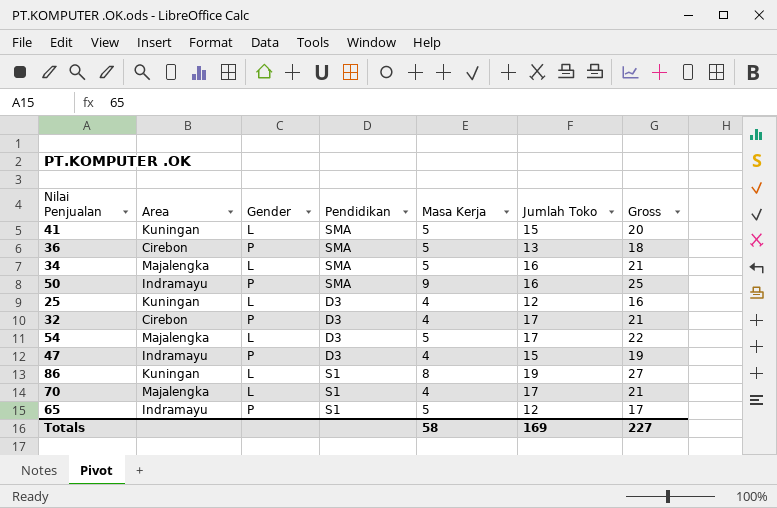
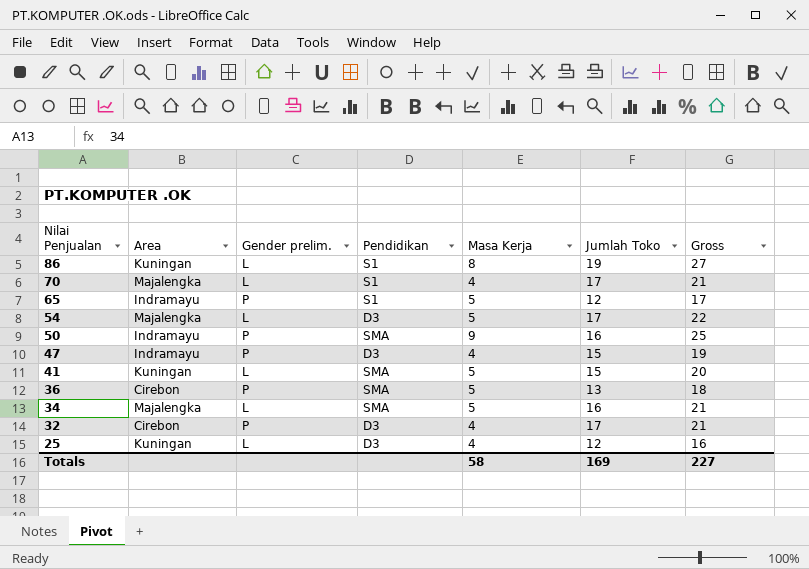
row order: none -> Nilai Penjualan descending
column name: Gender -> Gender prelim.

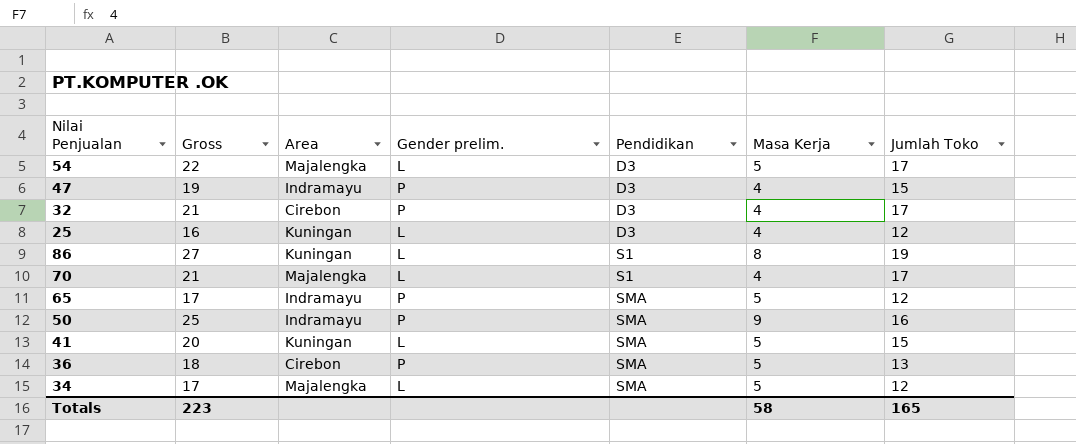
row order: Nilai Penjualan descending -> Pendidikan ascending
column Gross | position: 7 -> 2
65 | Pendidikan: S1 -> SMA
34 | Gross: 21 -> 17
34 | Jumlah Toko: 16 -> 12
Totals | Gross: 227 -> 223
Totals | Jumlah Toko: 169 -> 165

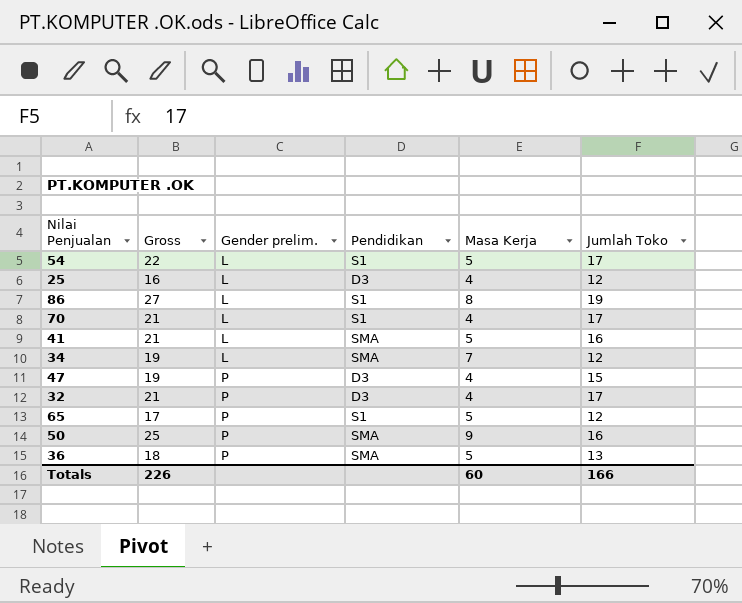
row order: Pendidikan ascending -> Gender prelim. ascending
column Area | position: 3 -> none
54 | Pendidikan: D3 -> S1
41 | Gross: 20 -> 21
41 | Jumlah Toko: 15 -> 16
34 | Gross: 17 -> 19
34 | Masa Kerja: 5 -> 7
65 | Pendidikan: SMA -> S1
Totals | Gross: 223 -> 226
Totals | Masa Kerja: 58 -> 60
Totals | Jumlah Toko: 165 -> 166

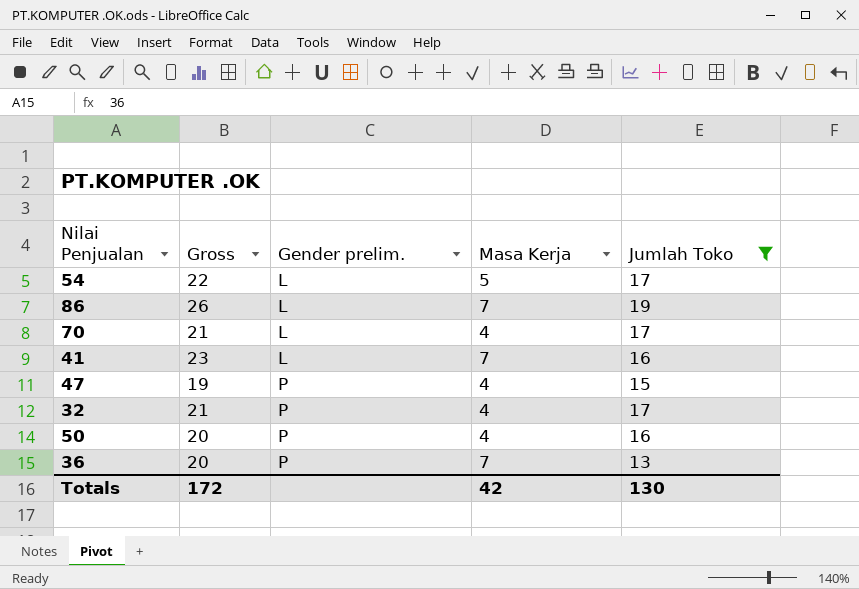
filter: none -> Jumlah Toko != 12
column Pendidikan | position: 4 -> none
86 | Gross: 27 -> 26
86 | Masa Kerja: 8 -> 7
41 | Gross: 21 -> 23
41 | Masa Kerja: 5 -> 7
50 | Gross: 25 -> 20
50 | Masa Kerja: 9 -> 4
36 | Gross: 18 -> 20
36 | Masa Kerja: 5 -> 7
Totals | Gross: 226 -> 172
Totals | Masa Kerja: 60 -> 42
Totals | Jumlah Toko: 166 -> 130

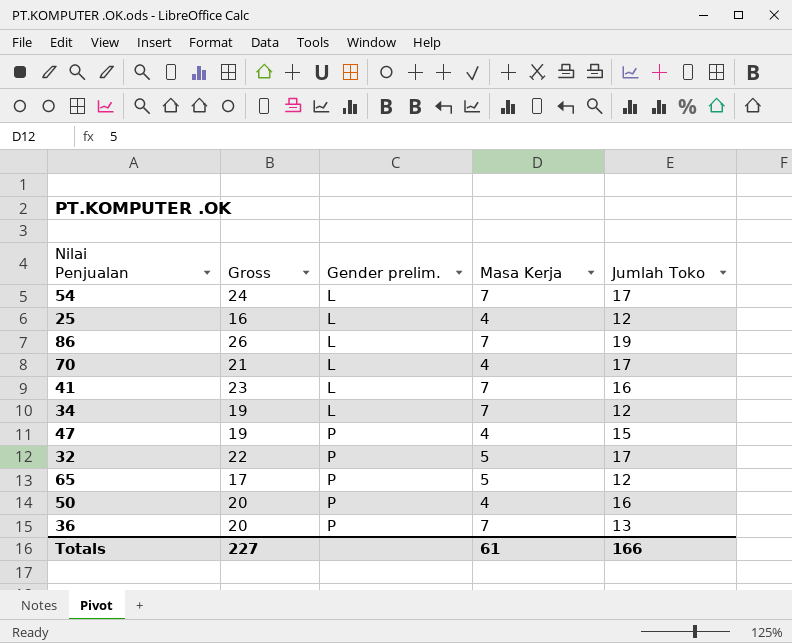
filter: Jumlah Toko != 12 -> none
54 | Gross: 22 -> 24
54 | Masa Kerja: 5 -> 7
32 | Gross: 21 -> 22
32 | Masa Kerja: 4 -> 5
Totals | Gross: 172 -> 227
Totals | Masa Kerja: 42 -> 61
Totals | Jumlah Toko: 130 -> 166

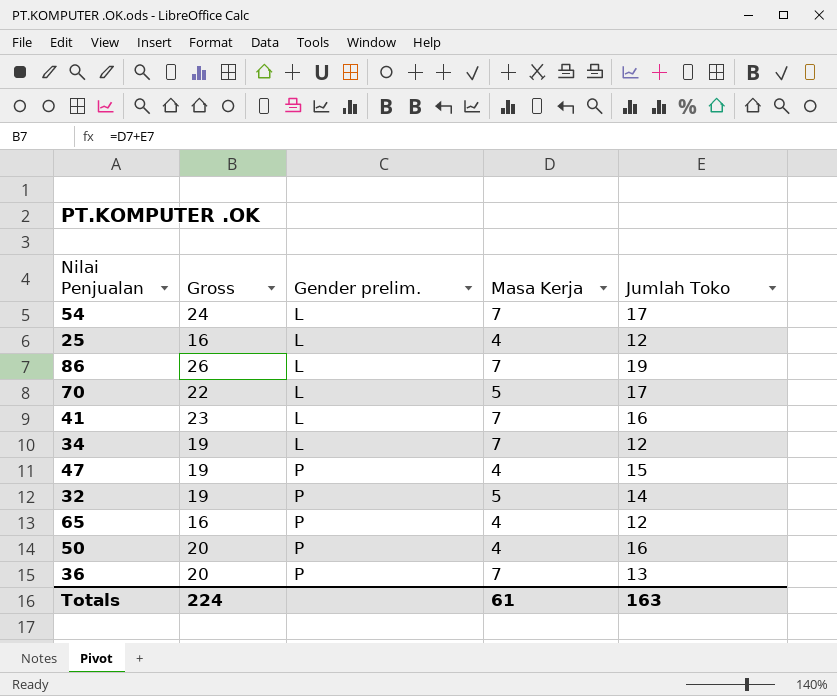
70 | Gross: 21 -> 22
70 | Masa Kerja: 4 -> 5
32 | Gross: 22 -> 19
32 | Jumlah Toko: 17 -> 14
65 | Gross: 17 -> 16
65 | Masa Kerja: 5 -> 4
Totals | Gross: 227 -> 224
Totals | Jumlah Toko: 166 -> 163

